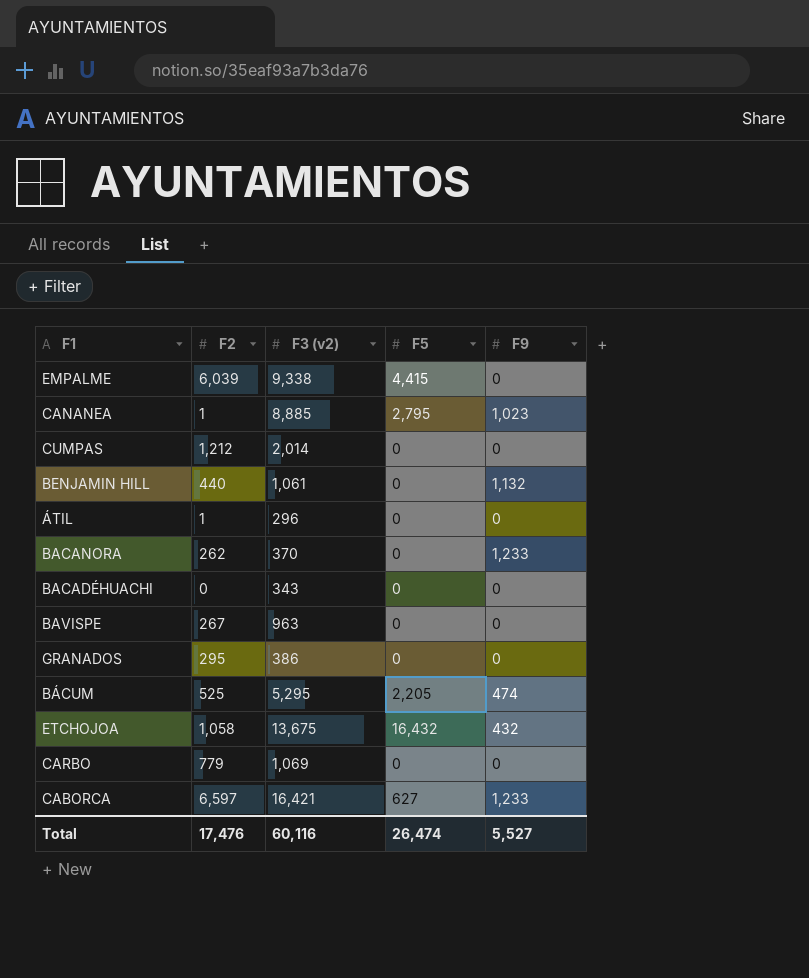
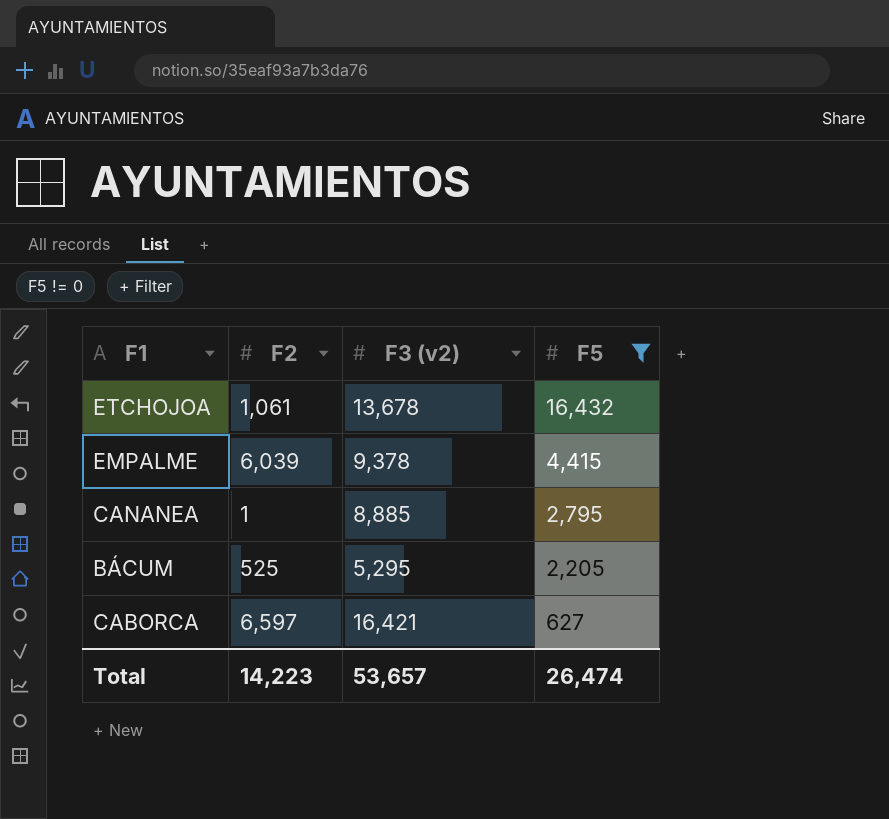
filter: none -> F5 != 0
row order: none -> F5 descending
column F9 | position: 5 -> none
ETCHOJOA | F2: 1,058 -> 1,061
ETCHOJOA | F3 (v2): 13,675 -> 13,678
EMPALME | F3 (v2): 9,338 -> 9,378
Total | F2: 17,476 -> 14,223
Total | F3 (v2): 60,116 -> 53,657

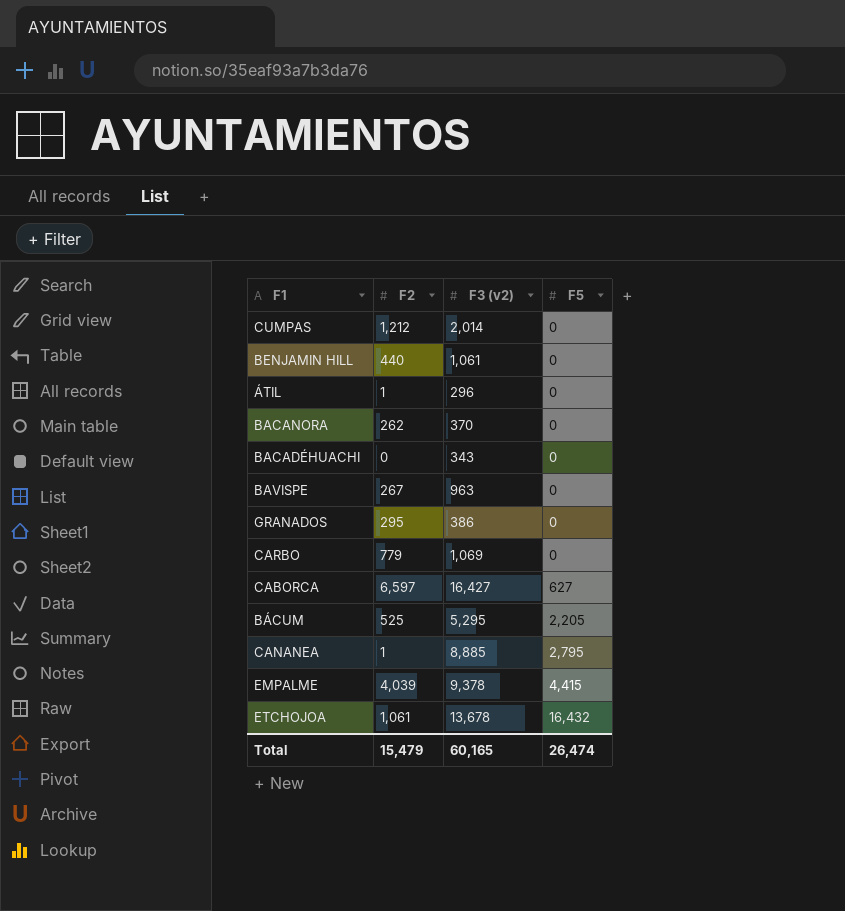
filter: F5 != 0 -> none
row order: F5 descending -> F5 ascending
CABORCA | F3 (v2): 16,421 -> 16,427
EMPALME | F2: 6,039 -> 4,039
Total | F2: 14,223 -> 15,479
Total | F3 (v2): 53,657 -> 60,165

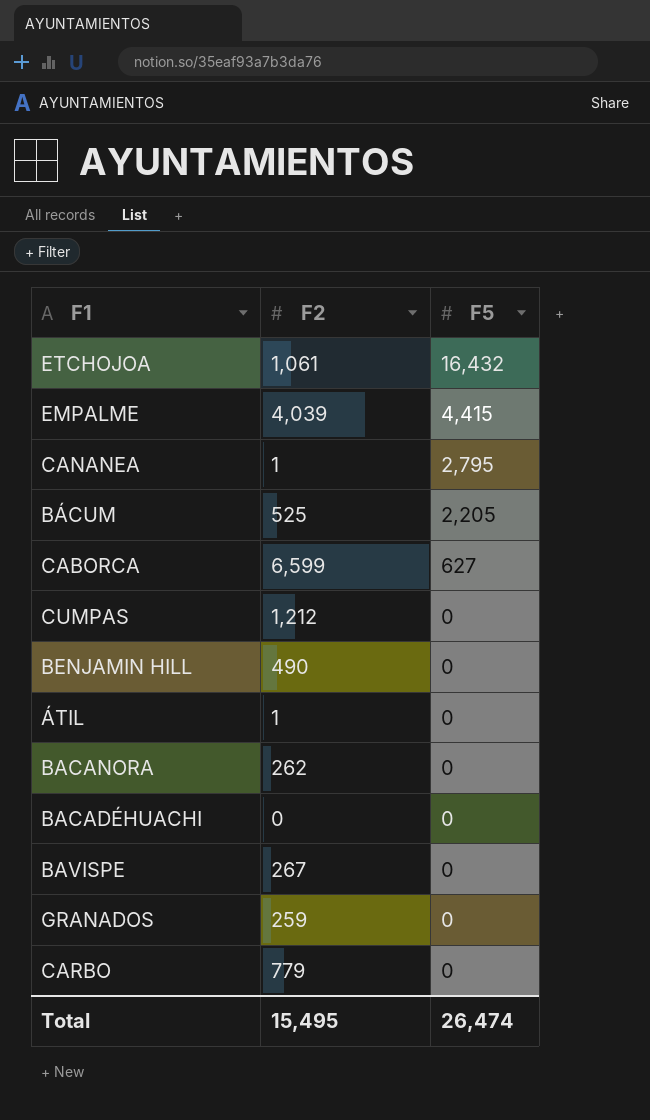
row order: F5 ascending -> F5 descending
column F3 (v2) | position: 3 -> none
CABORCA | F2: 6,597 -> 6,599
BENJAMIN HILL | F2: 440 -> 490
GRANADOS | F2: 295 -> 259
Total | F2: 15,479 -> 15,495

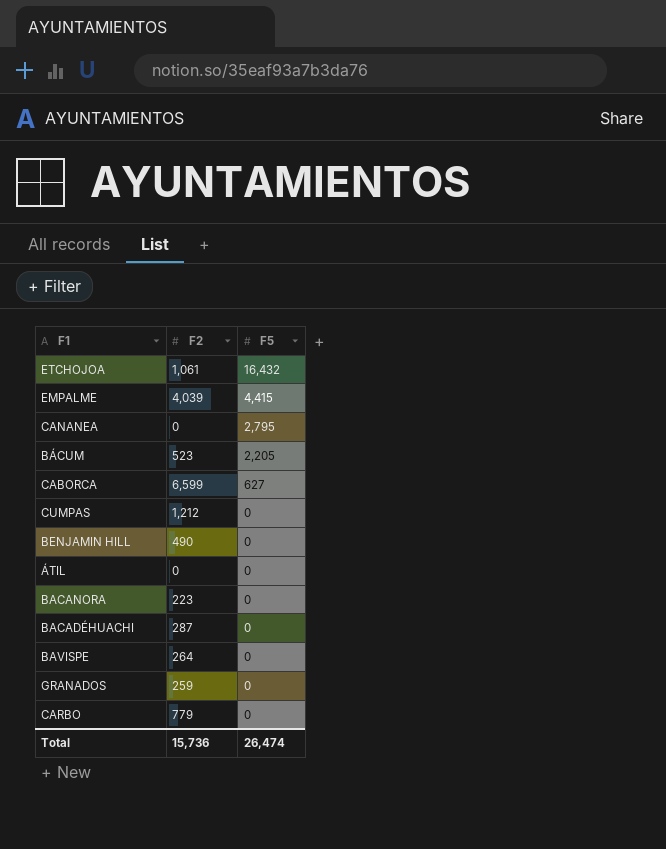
CANANEA | F2: 1 -> 0
BÁCUM | F2: 525 -> 523
ÁTIL | F2: 1 -> 0
BACANORA | F2: 262 -> 223
BACADÉHUACHI | F2: 0 -> 287
BAVISPE | F2: 267 -> 264
Total | F2: 15,495 -> 15,736

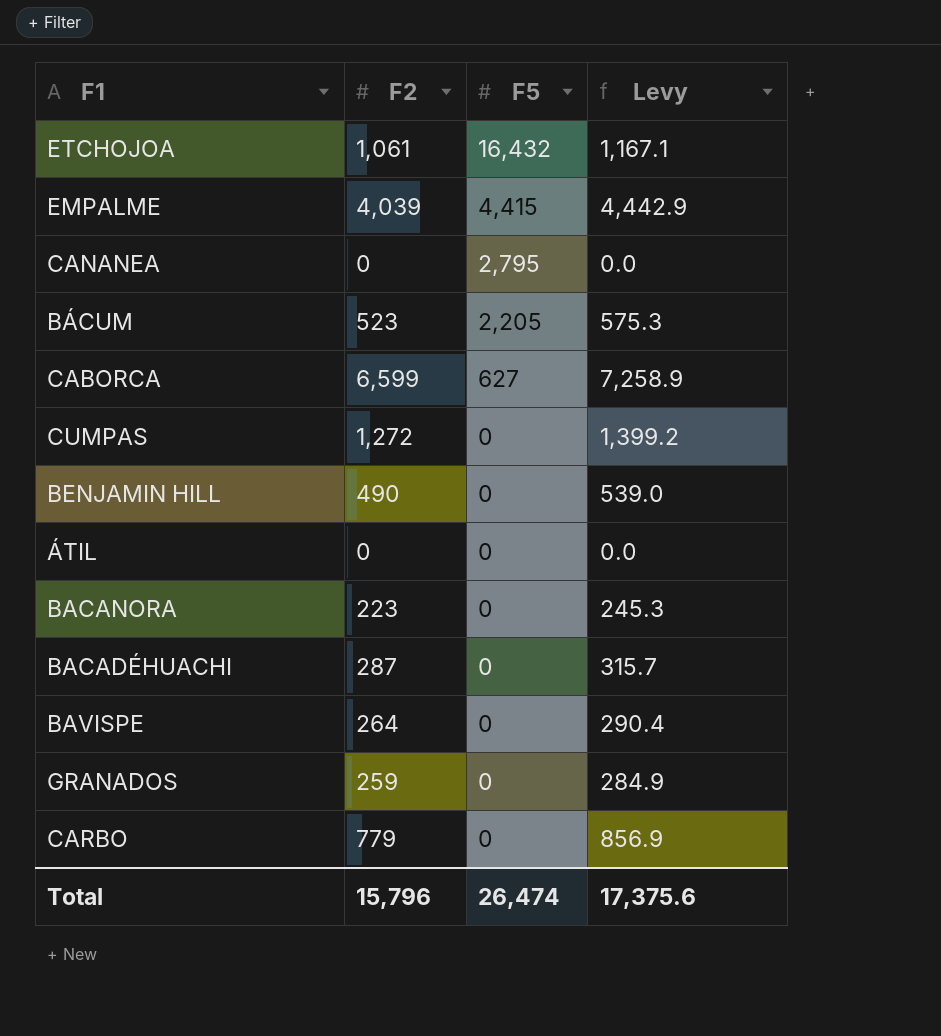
column Levy | formula: none -> [F2] * 1.1
CUMPAS | F2: 1,212 -> 1,272
Total | F2: 15,736 -> 15,796

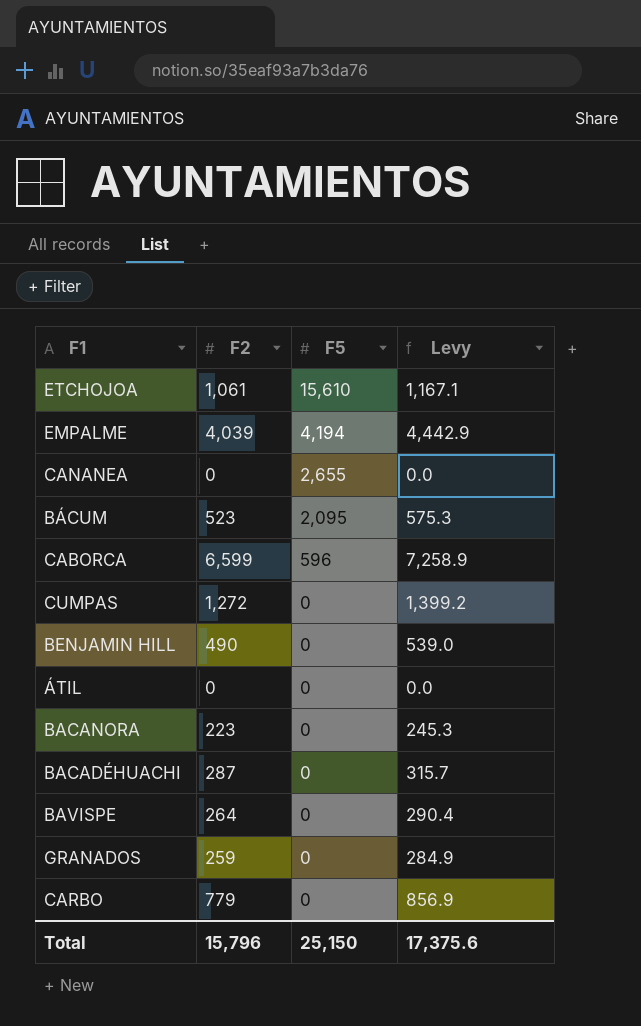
ETCHOJOA | F5: 16,432 -> 15,610
EMPALME | F5: 4,415 -> 4,194
CANANEA | F5: 2,795 -> 2,655
BÁCUM | F5: 2,205 -> 2,095
CABORCA | F5: 627 -> 596
Total | F5: 26,474 -> 25,150

